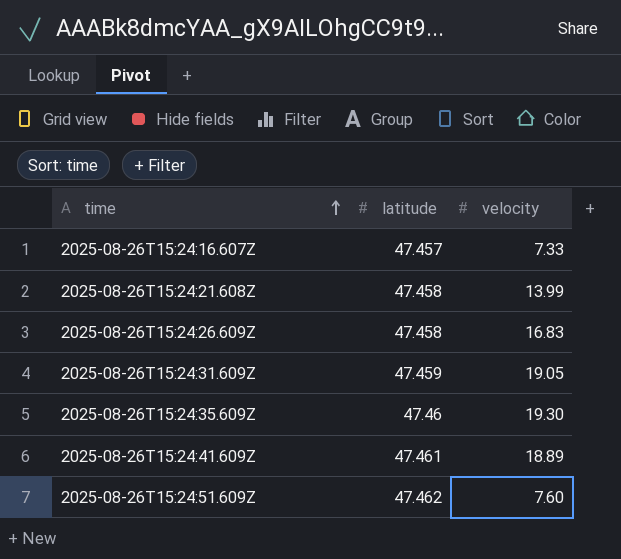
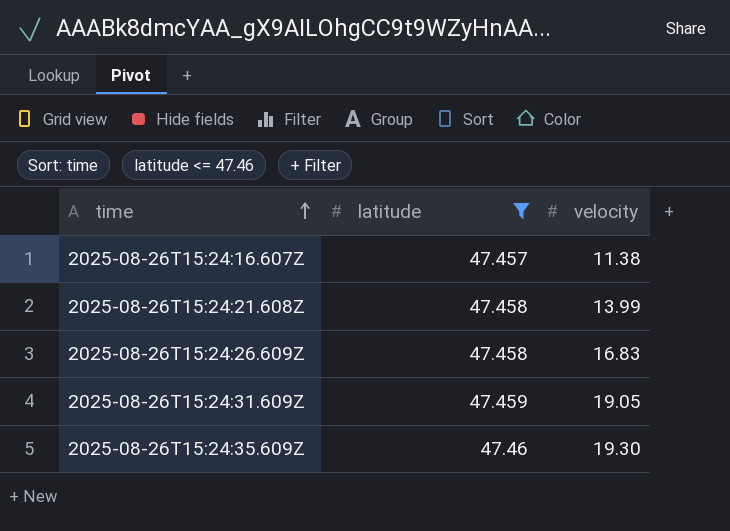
filter: none -> latitude <= 47.46
2025-08-26T15:24:16.607Z | velocity: 7.33 -> 11.38

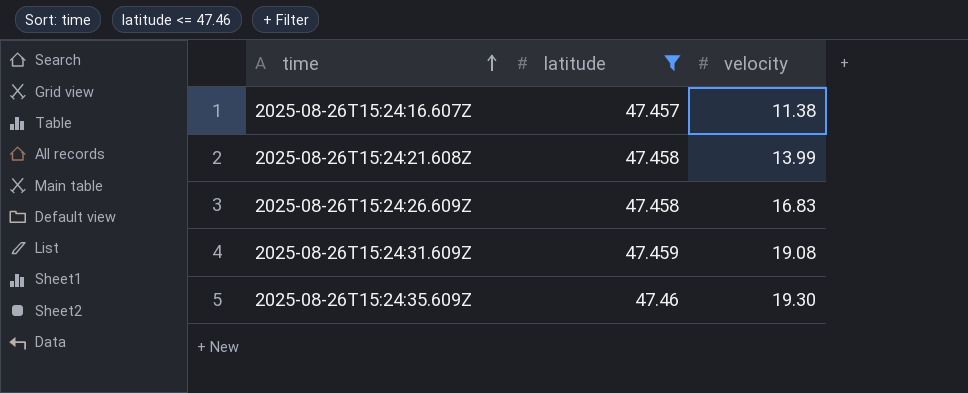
2025-08-26T15:24:31.609Z | velocity: 19.05 -> 19.08

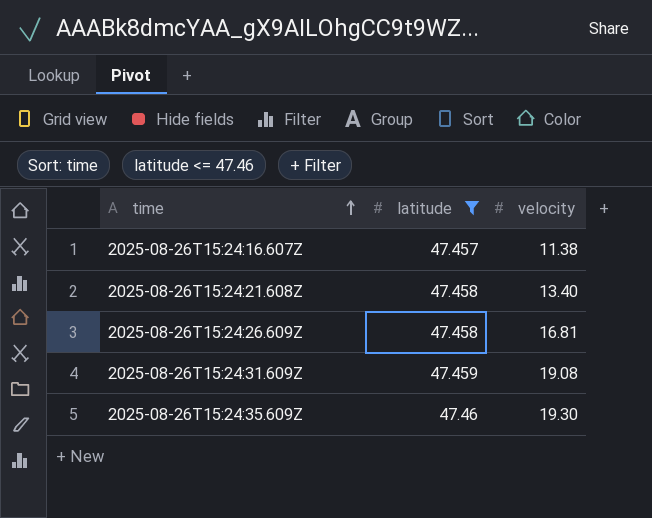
2025-08-26T15:24:21.608Z | velocity: 13.99 -> 13.40
2025-08-26T15:24:26.609Z | velocity: 16.83 -> 16.81

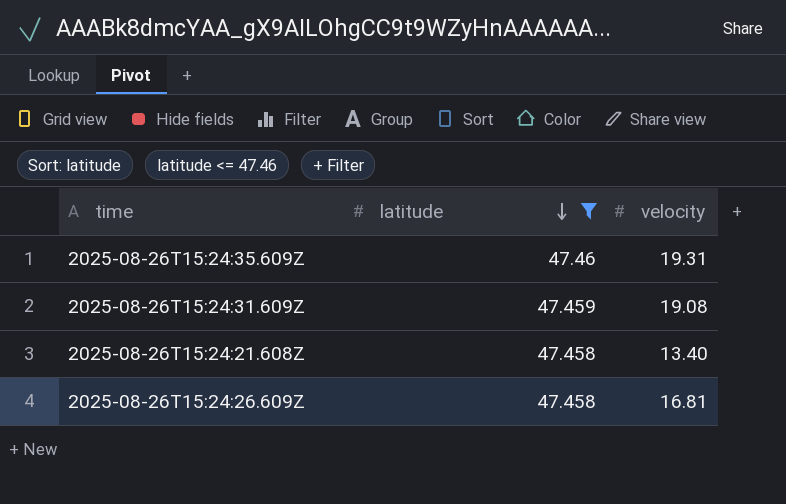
row order: time ascending -> latitude descending
row 2025-08-26T15:24:16.607Z: 47.457 | 11.38 -> none
2025-08-26T15:24:35.609Z | velocity: 19.30 -> 19.31

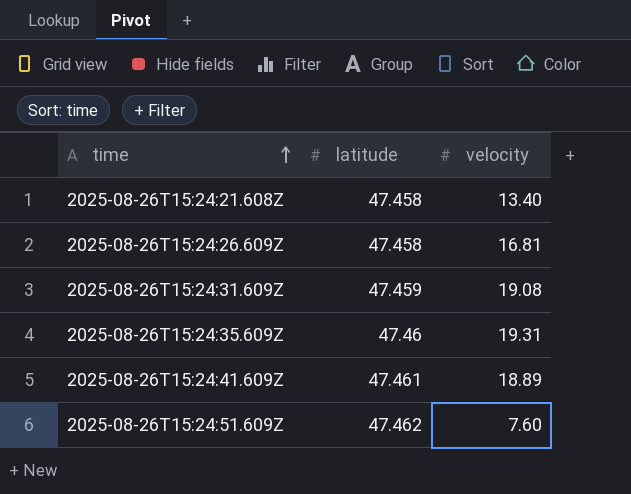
filter: latitude <= 47.46 -> none
row order: latitude descending -> time ascending

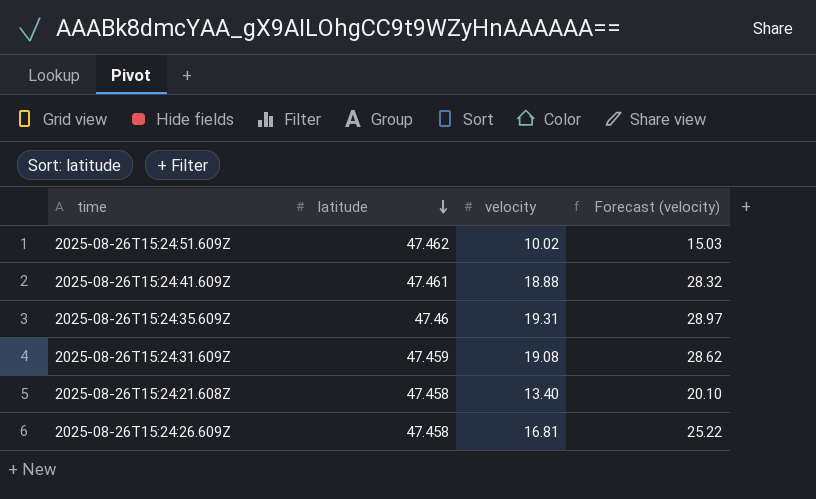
row order: time ascending -> latitude descending
column Forecast (velocity) | formula: none -> [velocity] * 1.5
2025-08-26T15:24:51.609Z | velocity: 7.60 -> 10.02
2025-08-26T15:24:41.609Z | velocity: 18.89 -> 18.88

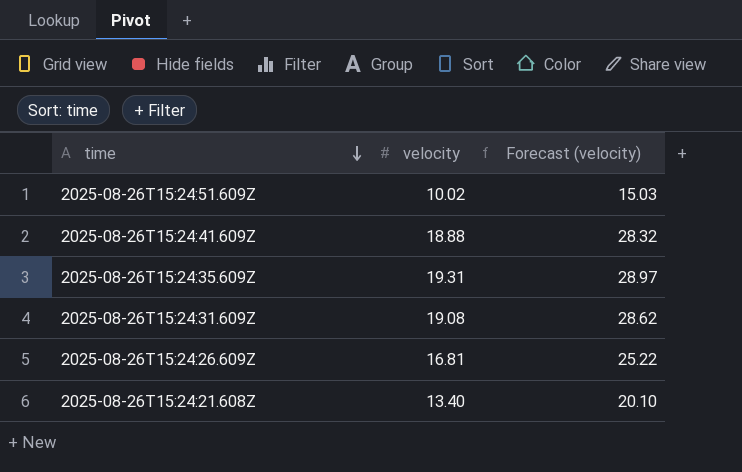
row order: latitude descending -> time descending
column latitude | position: 2 -> none

